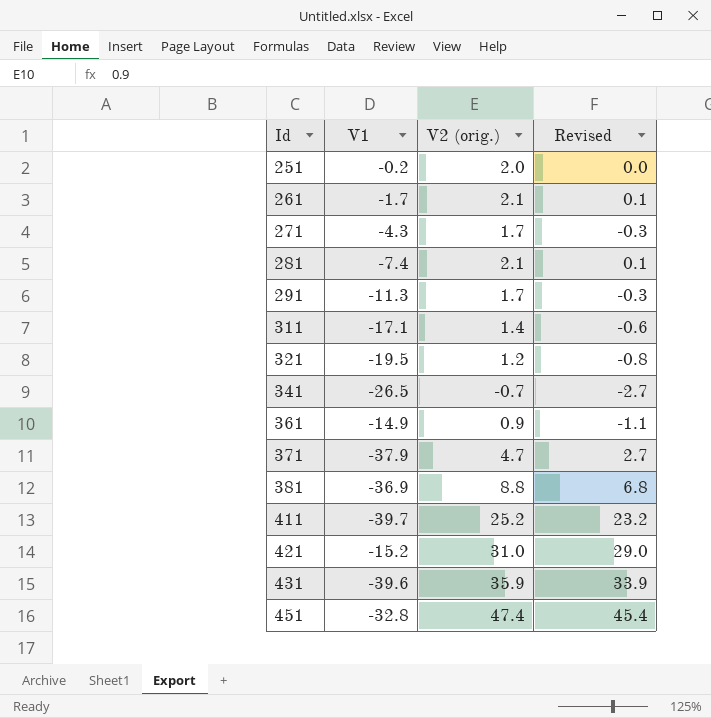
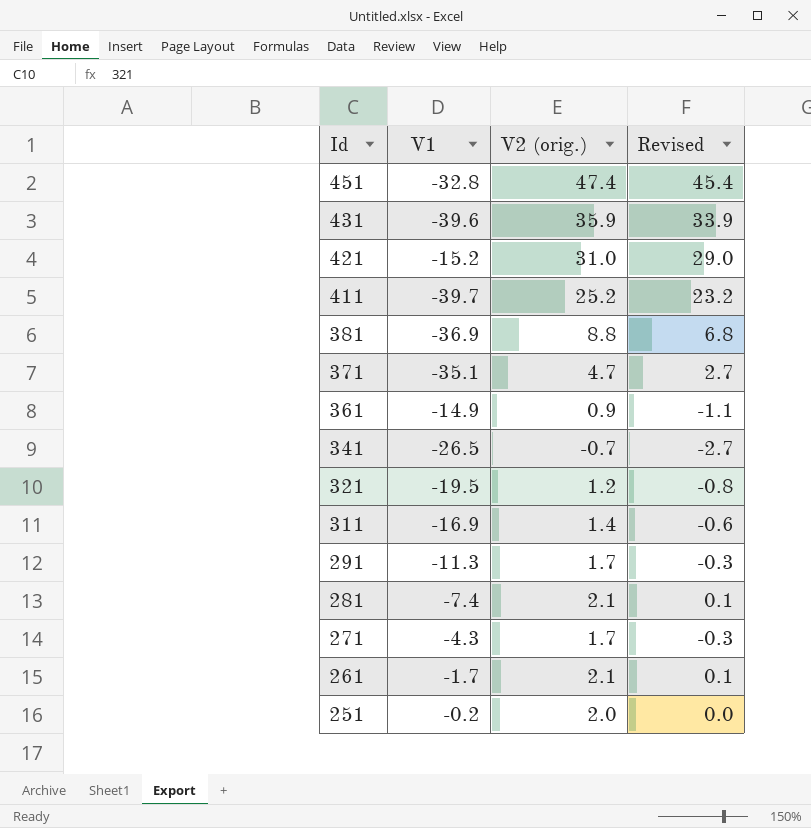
row order: Id ascending -> Id descending
371 | V1: -37.9 -> -35.1
311 | V1: -17.1 -> -16.9

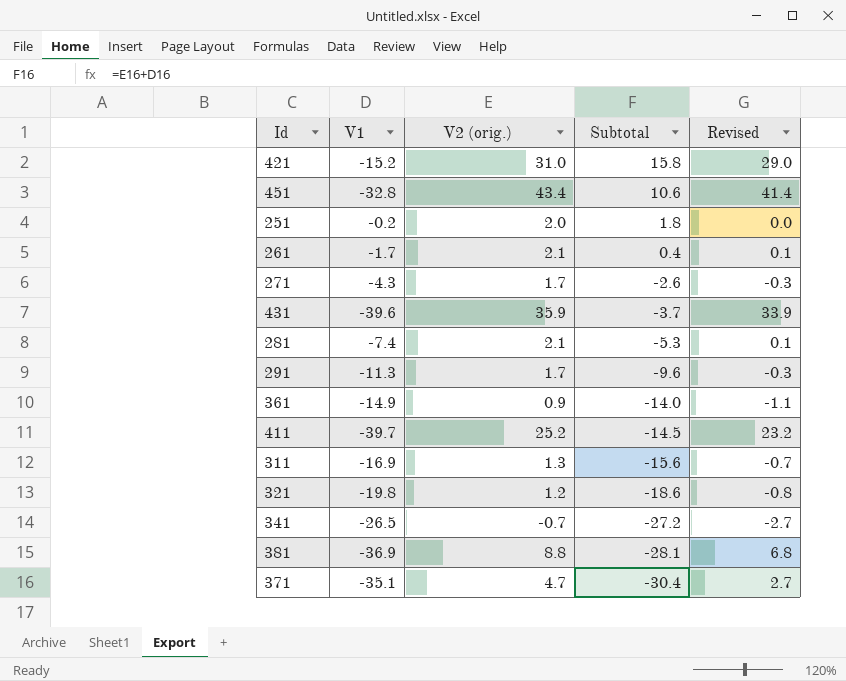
row order: Id descending -> Subtotal descending
column Subtotal | formula: none -> [V1] + [V2 (orig.)]
451 | V2 (orig.): 47.4 -> 43.4
451 | Revised: 45.4 -> 41.4
311 | V2 (orig.): 1.4 -> 1.3
311 | Revised: -0.6 -> -0.7
321 | V1: -19.5 -> -19.8

